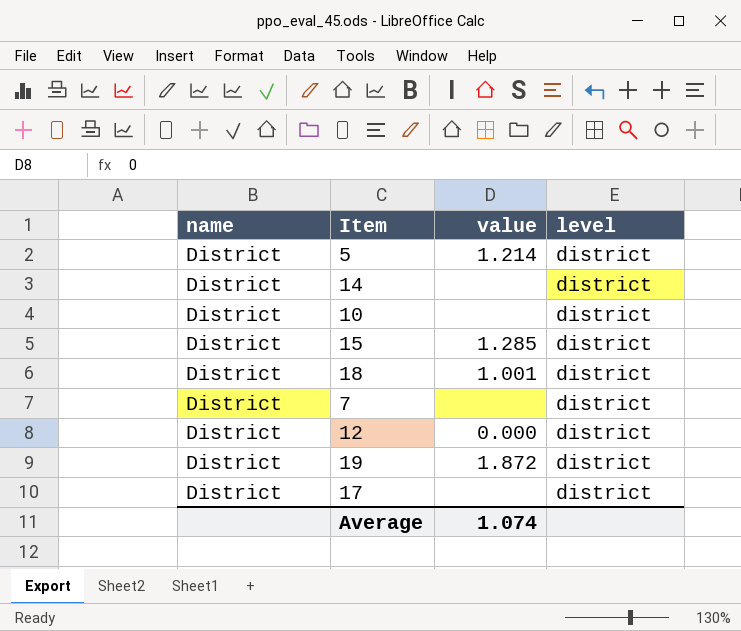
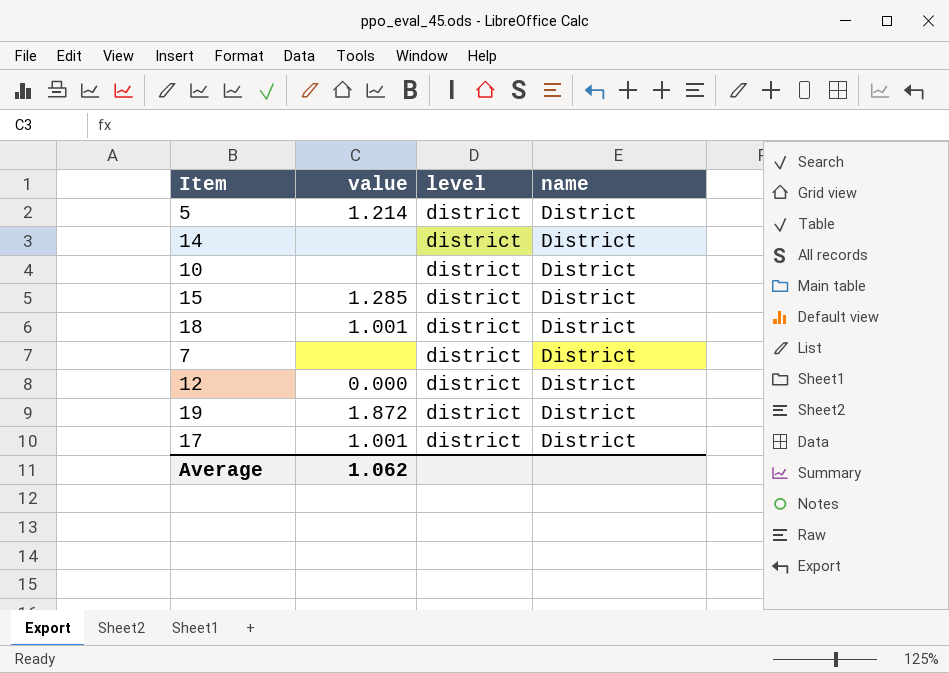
column name | position: 1 -> 4
17 | value: none -> 1.001
Average | value: 1.074 -> 1.062

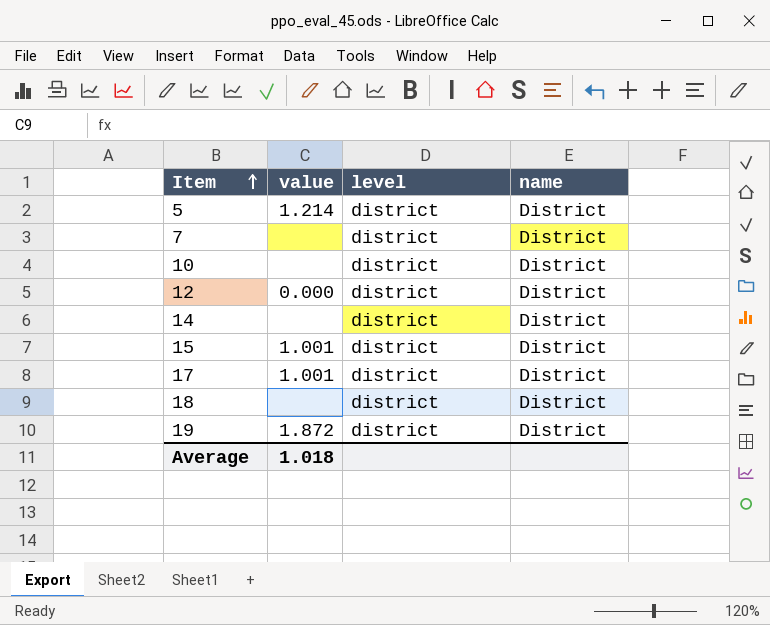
row order: none -> Item ascending
15 | value: 1.285 -> 1.001
18 | value: 1.001 -> none
Average | value: 1.062 -> 1.018

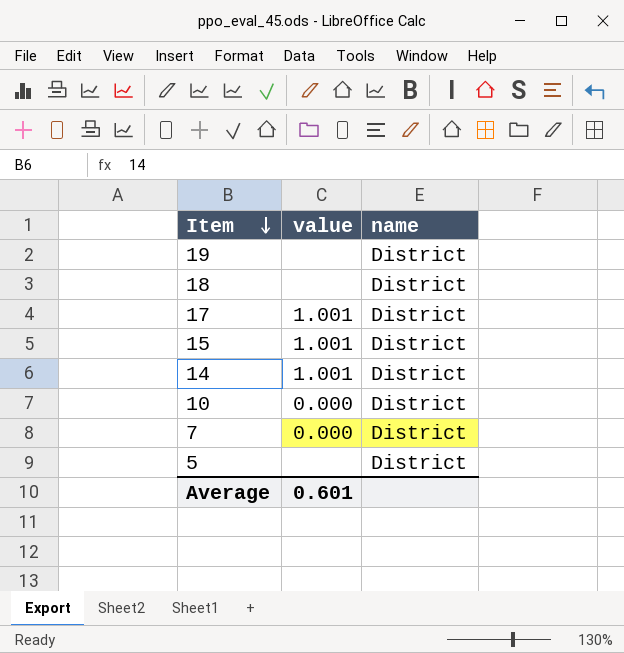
row order: Item ascending -> Item descending
column level | position: 3 -> none
row 12: 0.000 | district | District -> none
19 | value: 1.872 -> none
14 | value: none -> 1.001
10 | value: none -> 0.000
7 | value: none -> 0.000
5 | value: 1.214 -> none
Average | value: 1.018 -> 0.601

